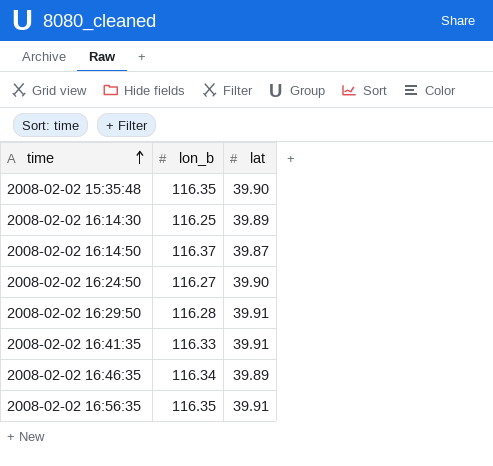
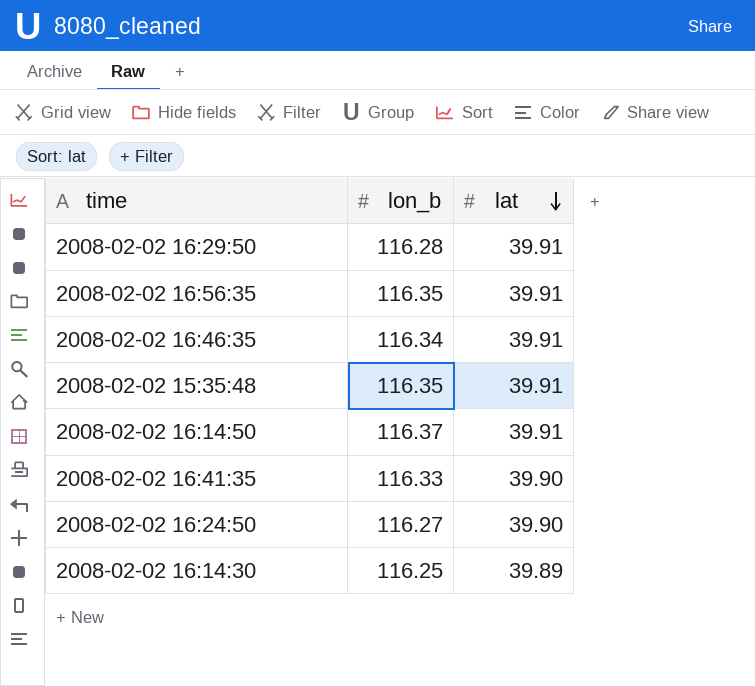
row order: time ascending -> lat descending
2008-02-02 16:46:35 | lat: 39.89 -> 39.91
2008-02-02 15:35:48 | lat: 39.90 -> 39.91
2008-02-02 16:14:50 | lat: 39.87 -> 39.91
2008-02-02 16:41:35 | lat: 39.91 -> 39.90

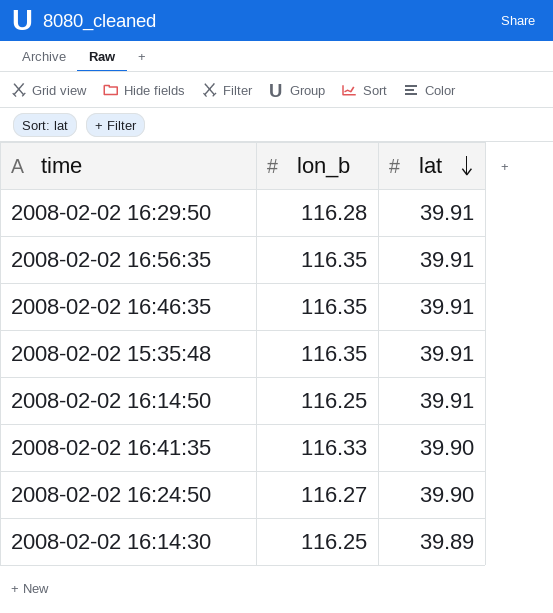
2008-02-02 16:46:35 | lon_b: 116.34 -> 116.35
2008-02-02 16:14:50 | lon_b: 116.37 -> 116.25

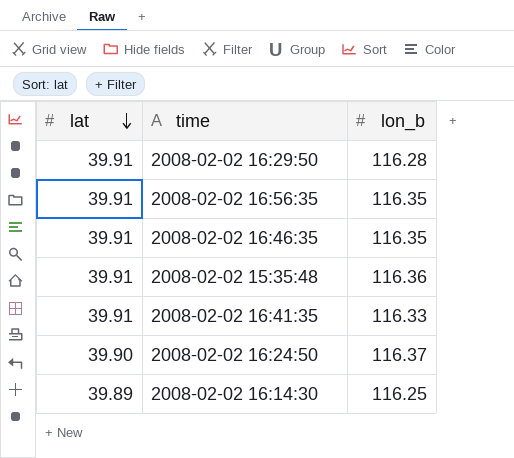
column lat | position: 3 -> 1
row 2008-02-02 16:14:50: 116.25 | 39.91 -> none
2008-02-02 15:35:48 | lon_b: 116.35 -> 116.36
2008-02-02 16:41:35 | lat: 39.90 -> 39.91
2008-02-02 16:24:50 | lon_b: 116.27 -> 116.37

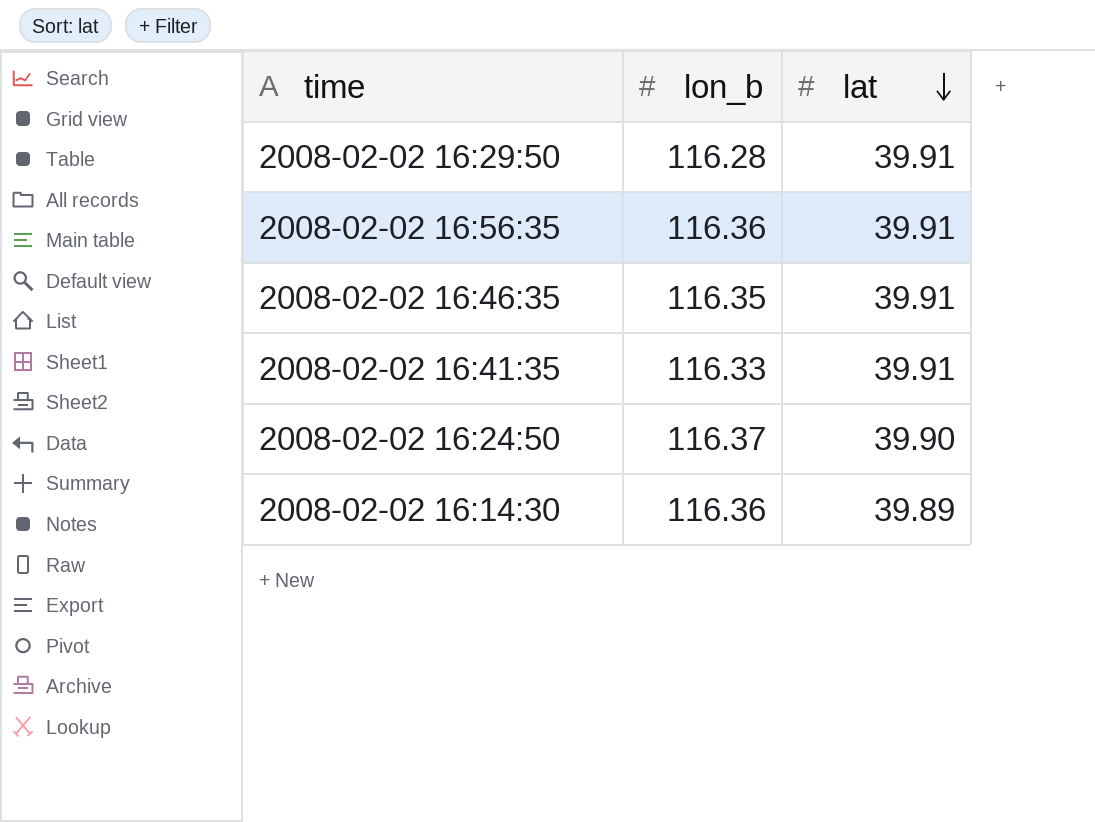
column lat | position: 1 -> 3
row 2008-02-02 15:35:48: 39.91 | 116.36 -> none
2008-02-02 16:56:35 | lon_b: 116.35 -> 116.36
2008-02-02 16:14:30 | lon_b: 116.25 -> 116.36

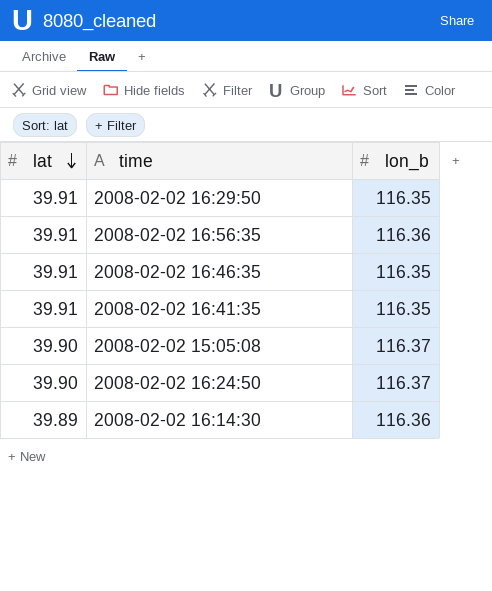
column lat | position: 3 -> 1
2008-02-02 16:29:50 | lon_b: 116.28 -> 116.35
2008-02-02 16:41:35 | lon_b: 116.33 -> 116.35
row 2008-02-02 15:05:08: none -> 39.90 | 116.37

